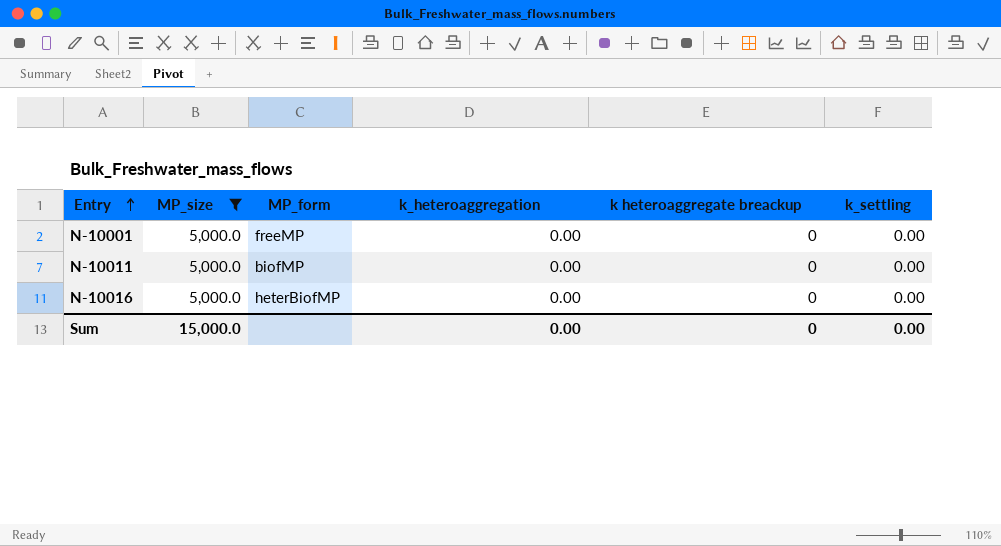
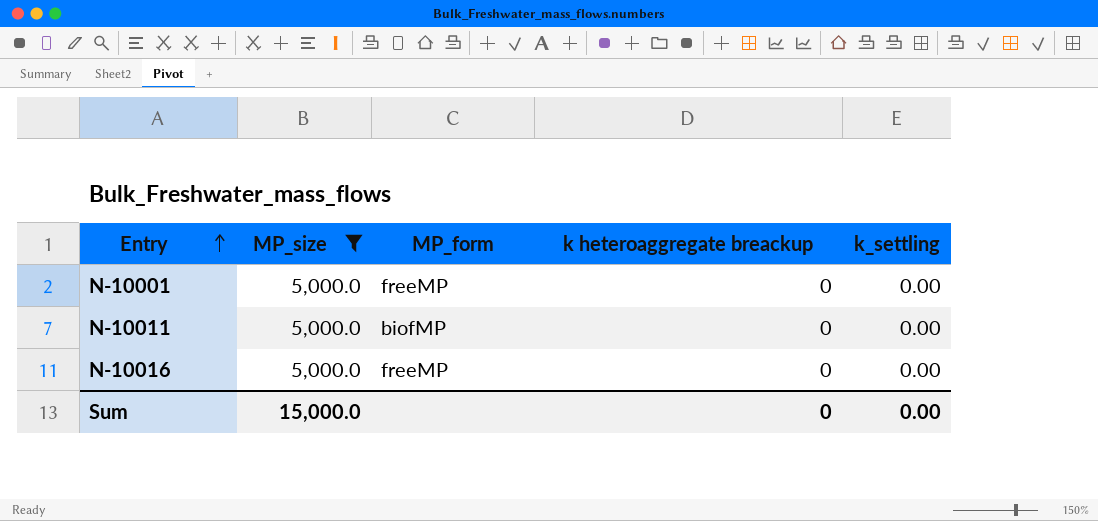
column k_heteroaggregation | position: 4 -> none
N-10016 | MP_form: heterBiofMP -> freeMP

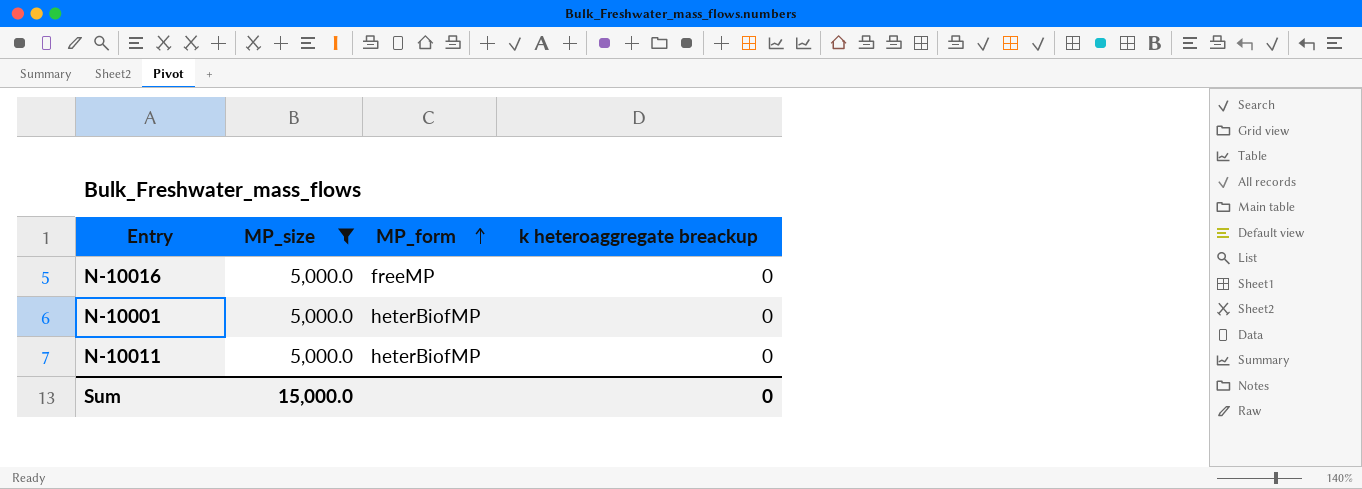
row order: Entry ascending -> MP_form ascending
column k_settling | position: 5 -> none
N-10001 | MP_form: freeMP -> heterBiofMP
N-10011 | MP_form: biofMP -> heterBiofMP

